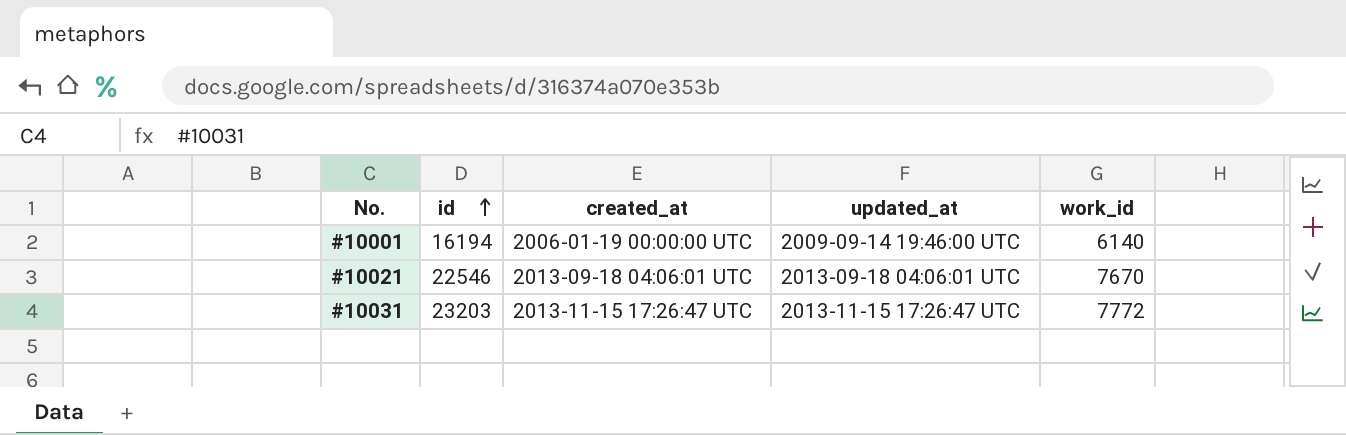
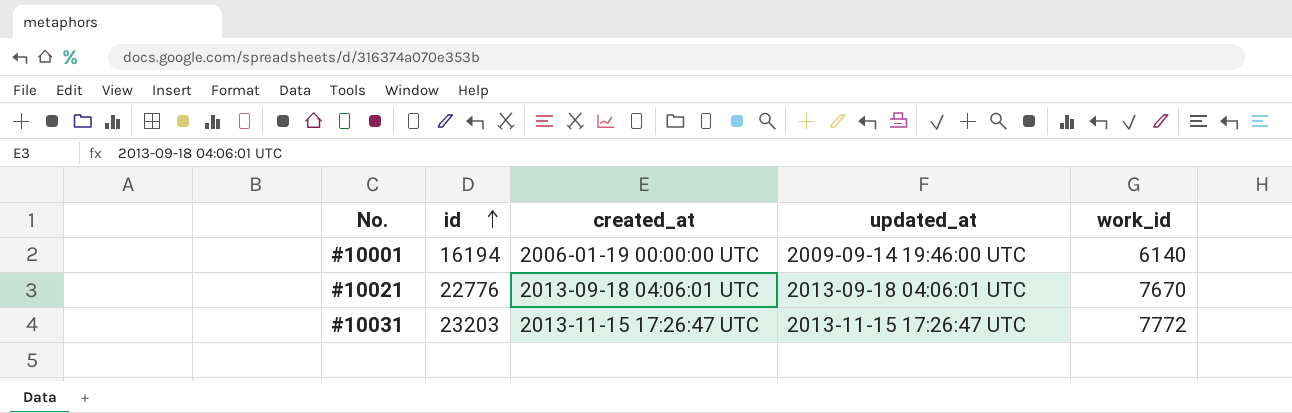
#10021 | id: 22546 -> 22776

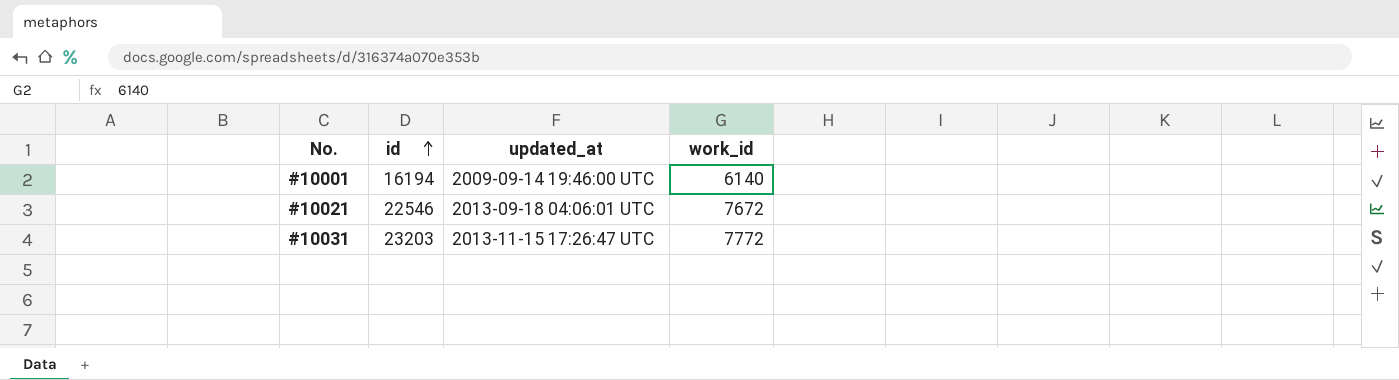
column created_at | position: 3 -> none
#10021 | id: 22776 -> 22546
#10021 | work_id: 7670 -> 7672

